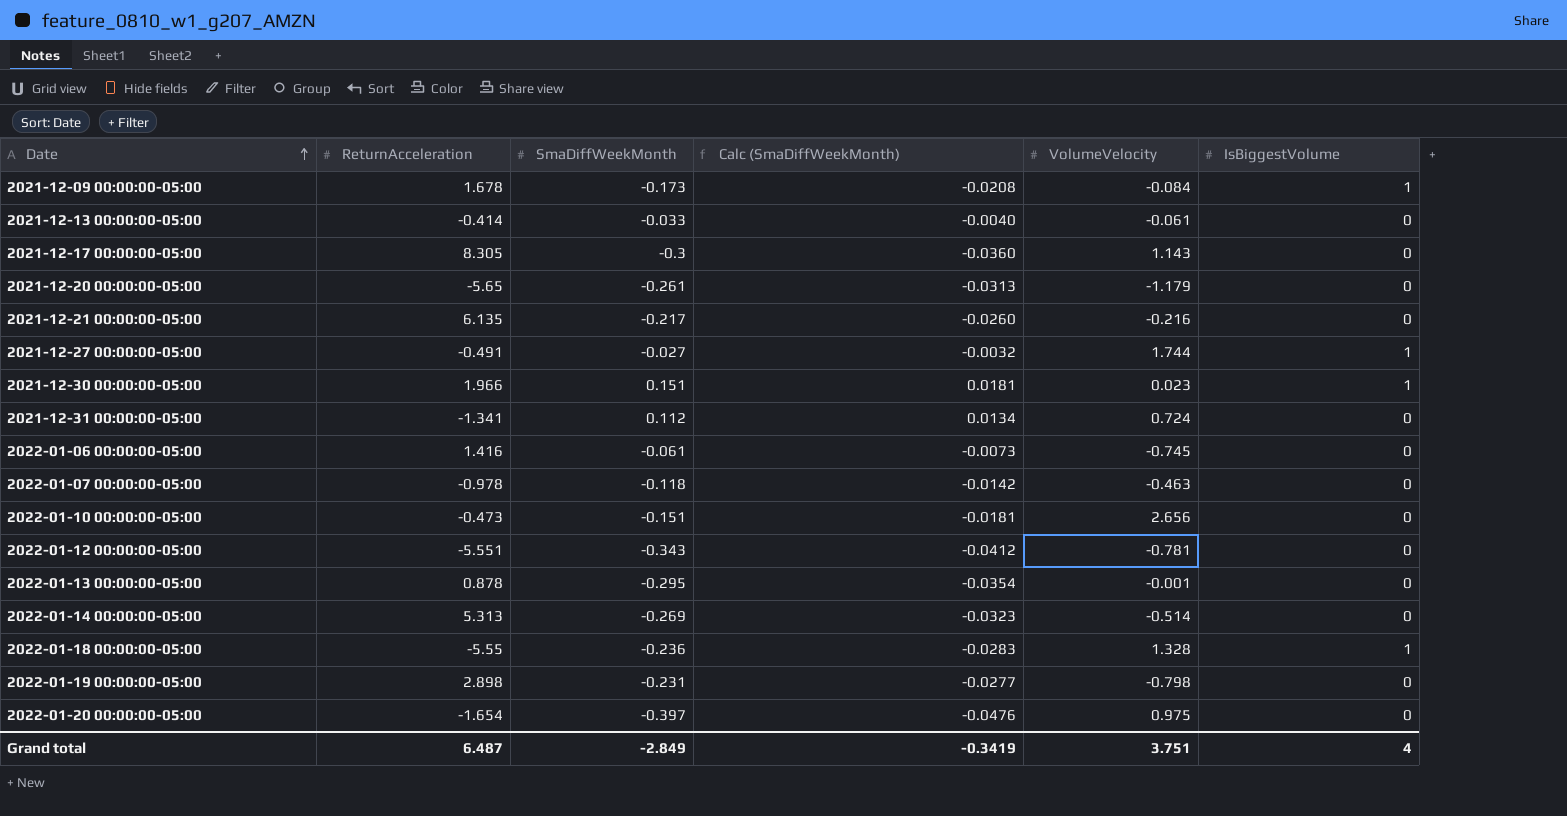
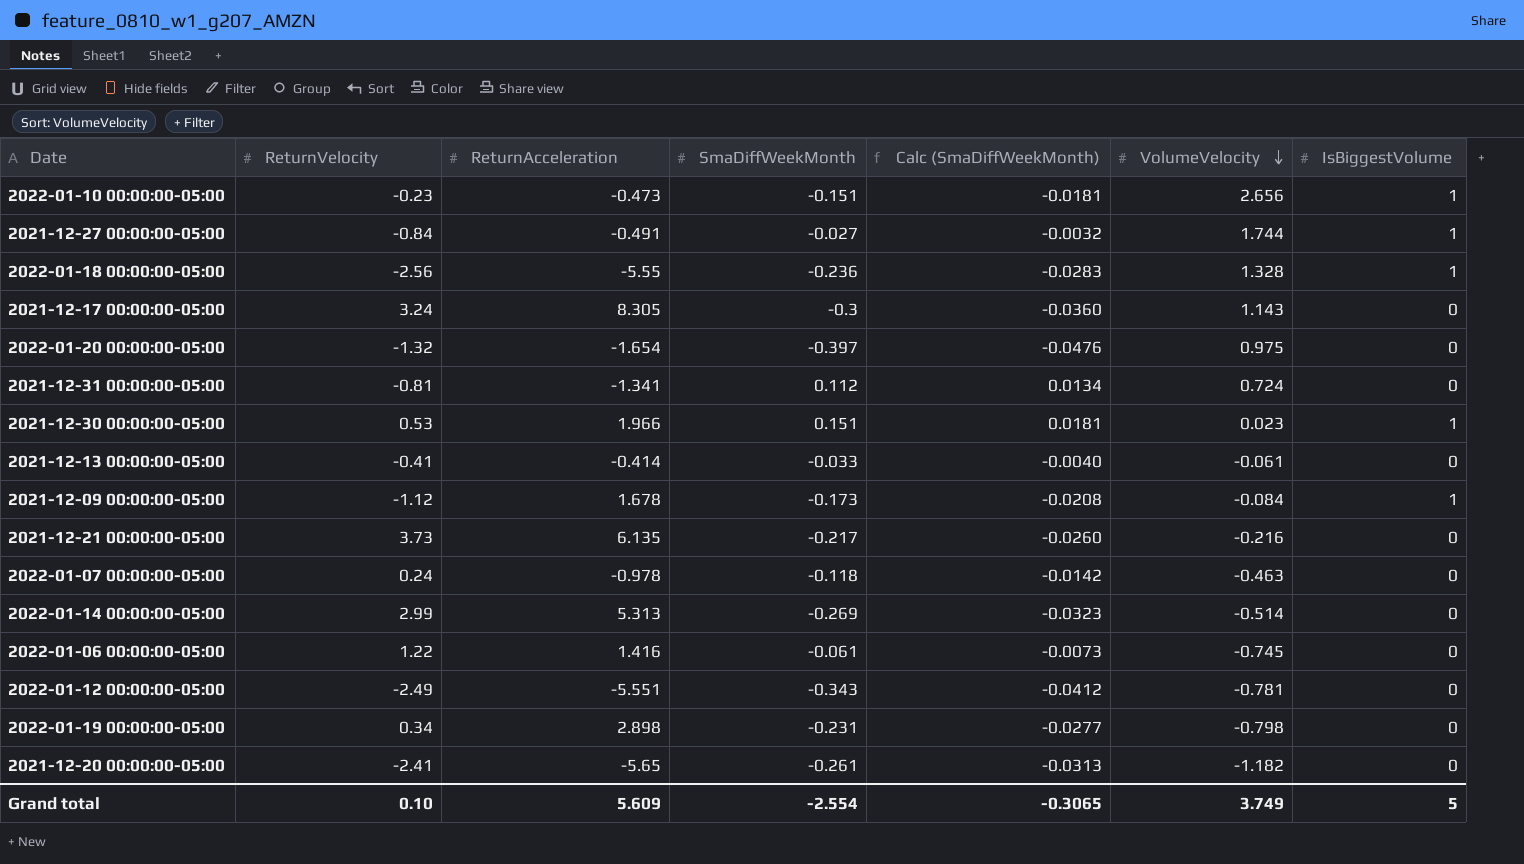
row order: Date ascending -> VolumeVelocity descending
column ReturnVelocity | position: none -> 2
row 2022-01-13 00:00:00-05:00: 0.878 | -0.295 | -0.0354 | -0.001 | 0 -> none
2022-01-10 00:00:00-05:00 | IsBiggestVolume: 0 -> 1
2021-12-20 00:00:00-05:00 | VolumeVelocity: -1.179 -> -1.182
Grand total | ReturnAcceleration: 6.487 -> 5.609
Grand total | SmaDiffWeekMonth: -2.849 -> -2.554
Grand total | Calc (SmaDiffWeekMonth): -0.3419 -> -0.3065
Grand total | VolumeVelocity: 3.751 -> 3.749
Grand total | IsBiggestVolume: 4 -> 5

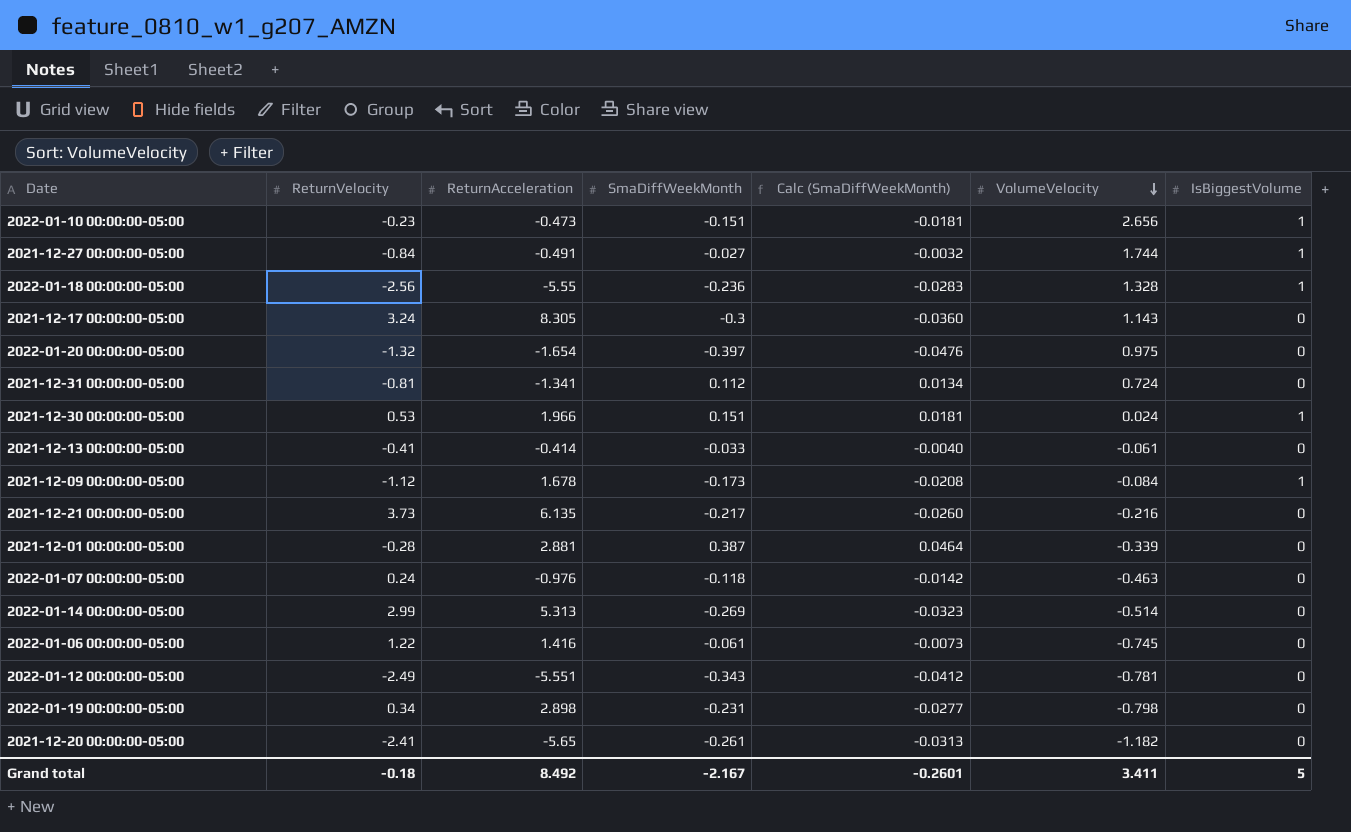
2021-12-30 00:00:00-05:00 | VolumeVelocity: 0.023 -> 0.024
row 2021-12-01 00:00:00-05:00: none -> -0.28 | 2.881 | 0.387 | 0.0464 | -0.339 | 0
2022-01-07 00:00:00-05:00 | ReturnAcceleration: -0.978 -> -0.976
Grand total | ReturnVelocity: 0.10 -> -0.18
Grand total | ReturnAcceleration: 5.609 -> 8.492
Grand total | SmaDiffWeekMonth: -2.554 -> -2.167
Grand total | Calc (SmaDiffWeekMonth): -0.3065 -> -0.2601
Grand total | VolumeVelocity: 3.749 -> 3.411

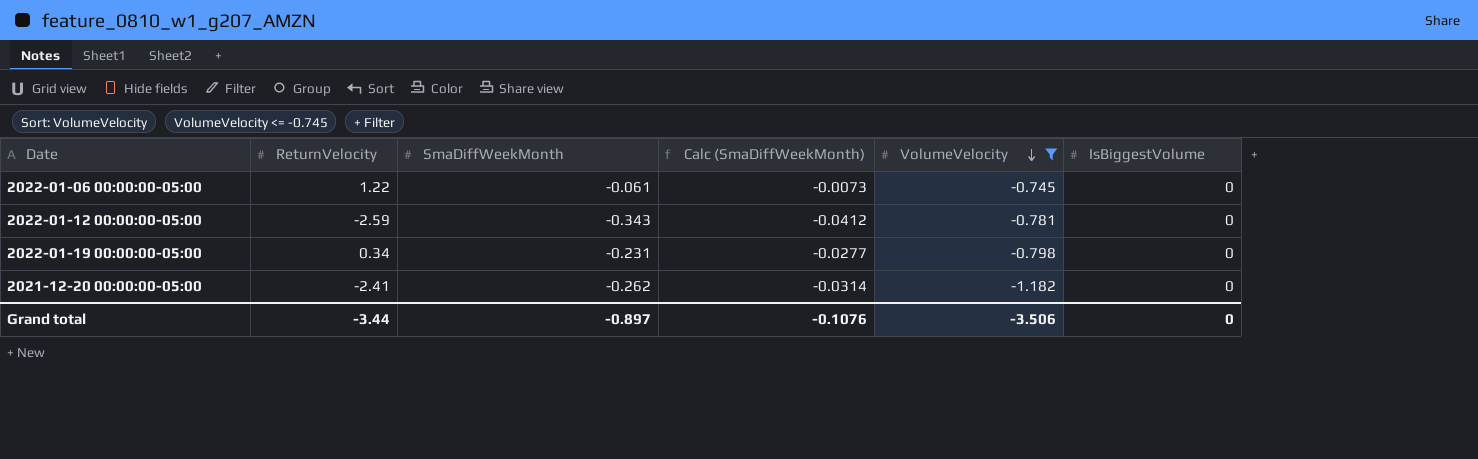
filter: none -> VolumeVelocity <= -0.745
column ReturnAcceleration | position: 3 -> none
2022-01-12 00:00:00-05:00 | ReturnVelocity: -2.49 -> -2.59
2021-12-20 00:00:00-05:00 | SmaDiffWeekMonth: -0.261 -> -0.262
2021-12-20 00:00:00-05:00 | Calc (SmaDiffWeekMonth): -0.0313 -> -0.0314
Grand total | ReturnVelocity: -0.18 -> -3.44
Grand total | SmaDiffWeekMonth: -2.167 -> -0.897
Grand total | Calc (SmaDiffWeekMonth): -0.2601 -> -0.1076
Grand total | VolumeVelocity: 3.411 -> -3.506
Grand total | IsBiggestVolume: 5 -> 0

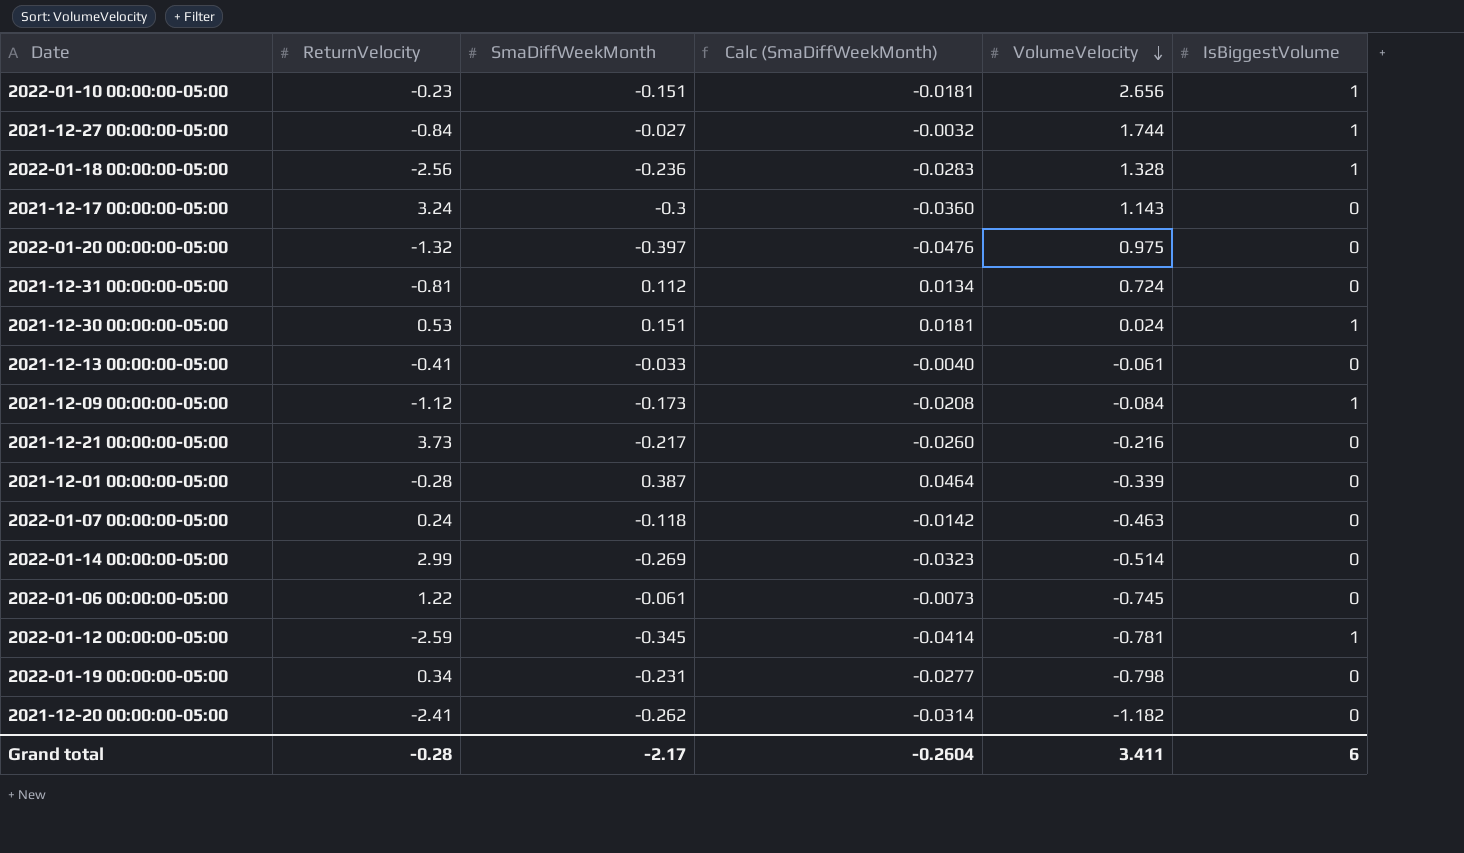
filter: VolumeVelocity <= -0.745 -> none
2022-01-12 00:00:00-05:00 | SmaDiffWeekMonth: -0.343 -> -0.345
2022-01-12 00:00:00-05:00 | Calc (SmaDiffWeekMonth): -0.0412 -> -0.0414
2022-01-12 00:00:00-05:00 | IsBiggestVolume: 0 -> 1
Grand total | ReturnVelocity: -3.44 -> -0.28
Grand total | SmaDiffWeekMonth: -0.897 -> -2.17
Grand total | Calc (SmaDiffWeekMonth): -0.1076 -> -0.2604
Grand total | VolumeVelocity: -3.506 -> 3.411
Grand total | IsBiggestVolume: 0 -> 6

